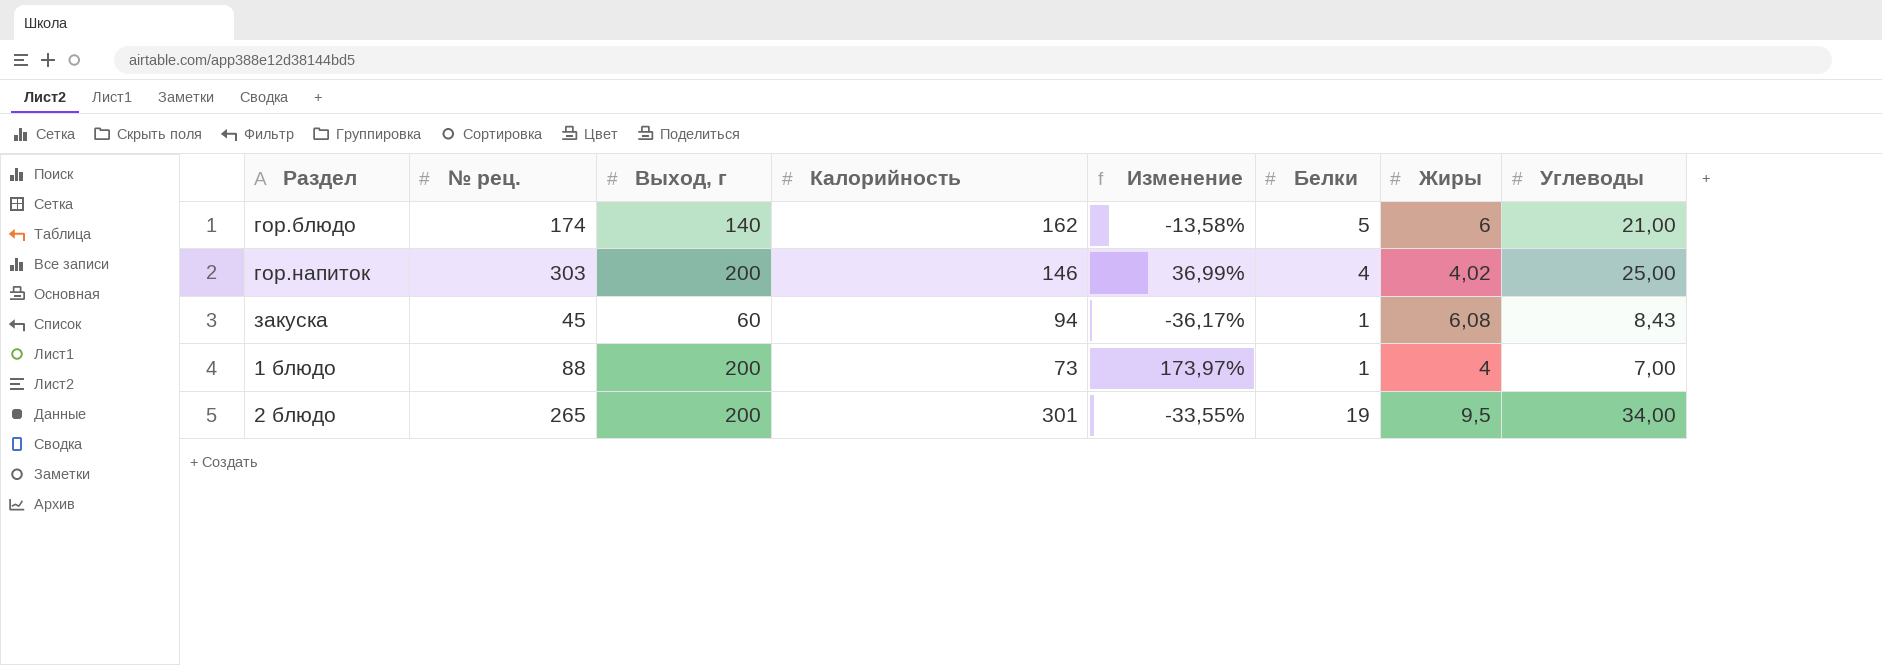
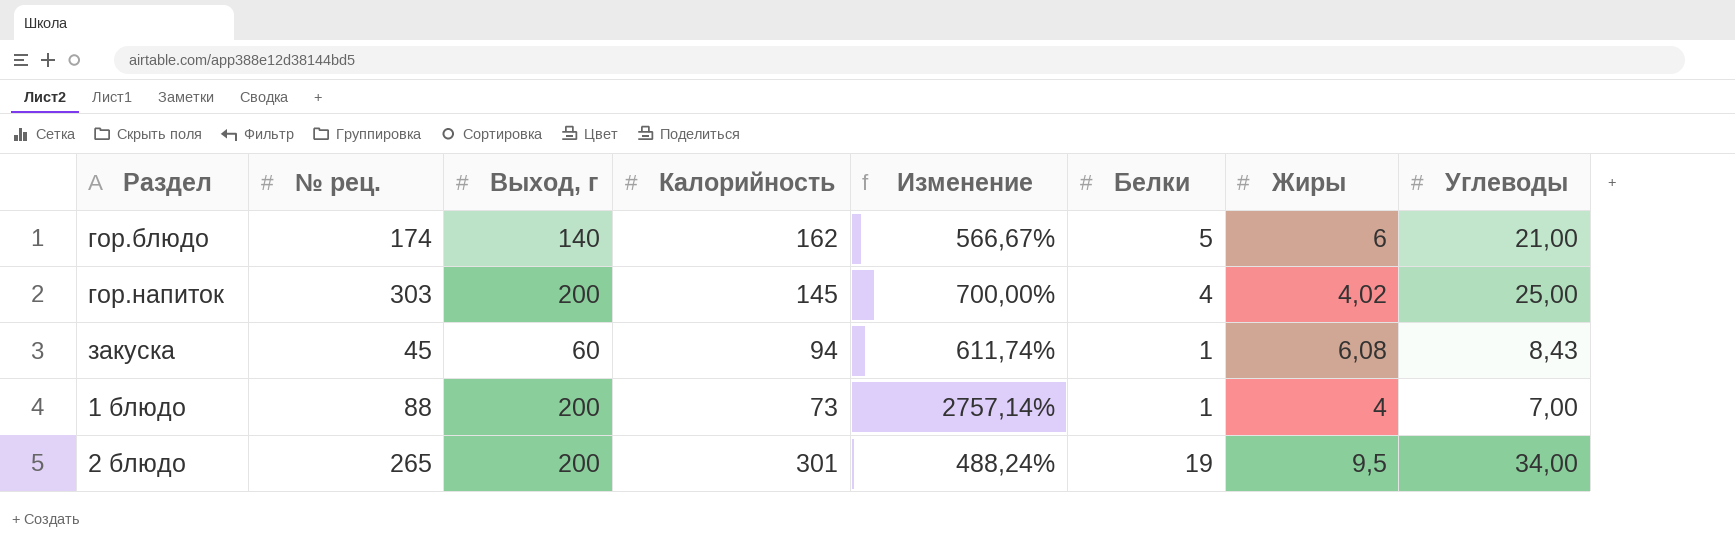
column Изменение | formula: ([Выход, г] - [Калорийность]) / [Калорийность] -> ([Выход, г] - [Углеводы]) / [Углеводы]
гор.напиток | Калорийность: 146 -> 145

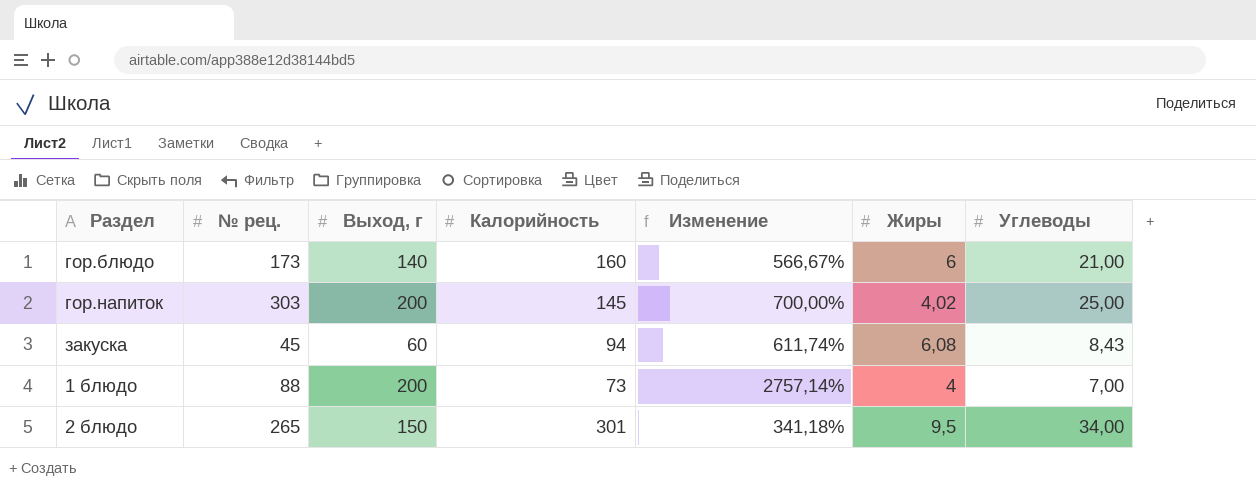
column Белки | position: 6 -> none
гор.блюдо | № рец.: 174 -> 173
гор.блюдо | Калорийность: 162 -> 160
2 блюдо | Выход, г: 200 -> 150
2 блюдо | Изменение: 488,24% -> 341,18%

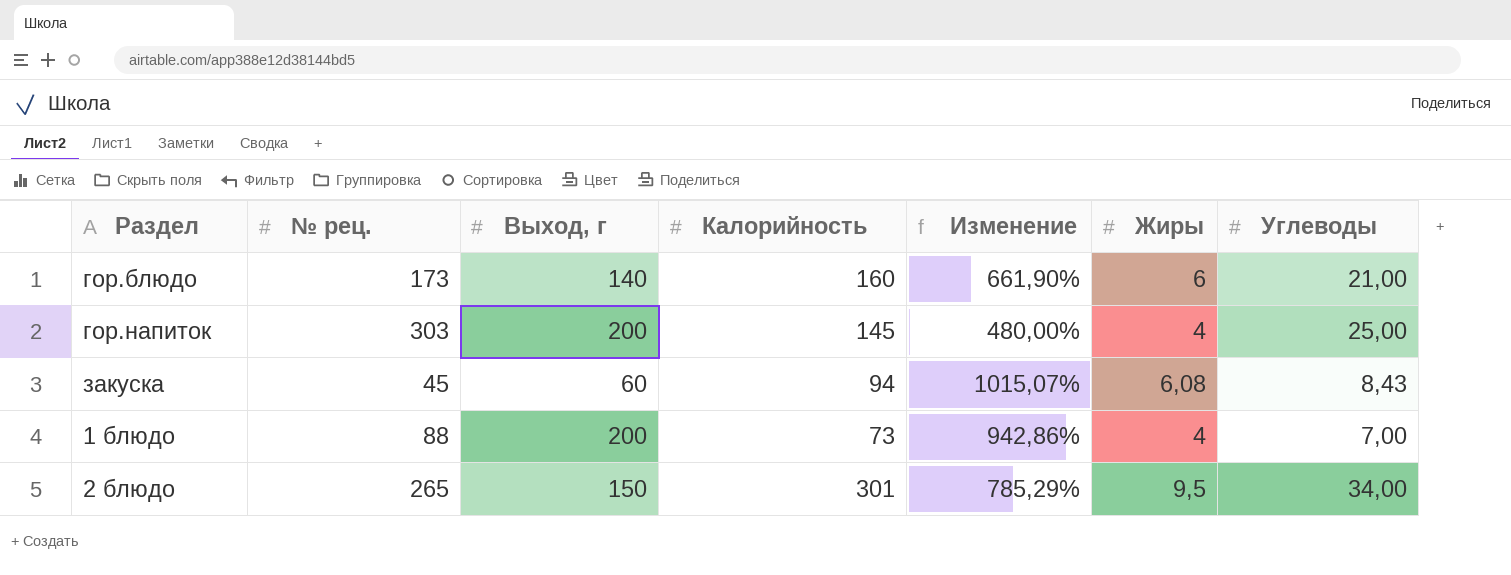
column Изменение | formula: ([Выход, г] - [Углеводы]) / [Углеводы] -> ([Калорийность] - [Углеводы]) / [Углеводы]
гор.напиток | Жиры: 4,02 -> 4

